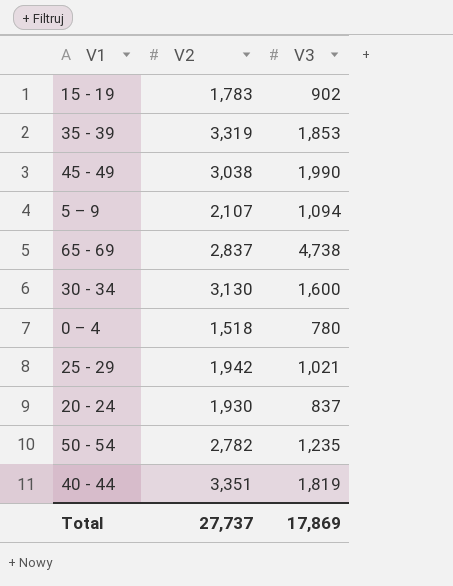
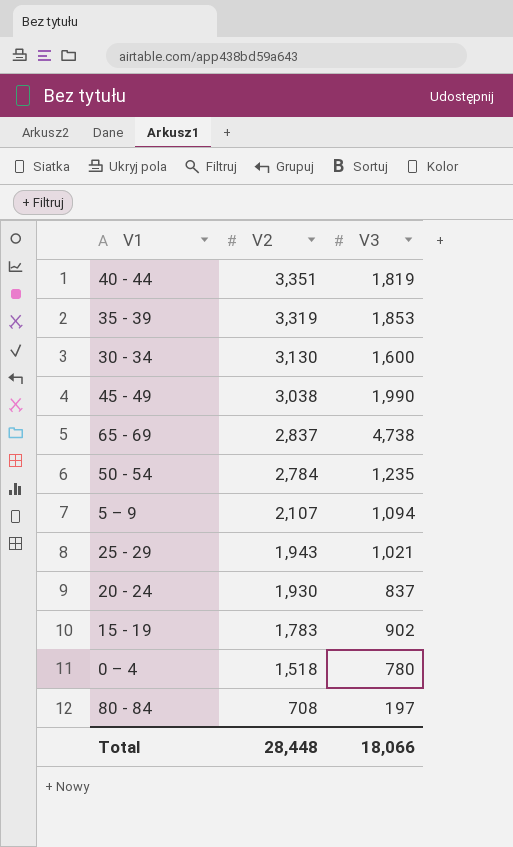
row order: none -> V2 descending
50 - 54 | V2: 2,782 -> 2,784
25 - 29 | V2: 1,942 -> 1,943
row 80 - 84: none -> 708 | 197
Total | V2: 27,737 -> 28,448
Total | V3: 17,869 -> 18,066

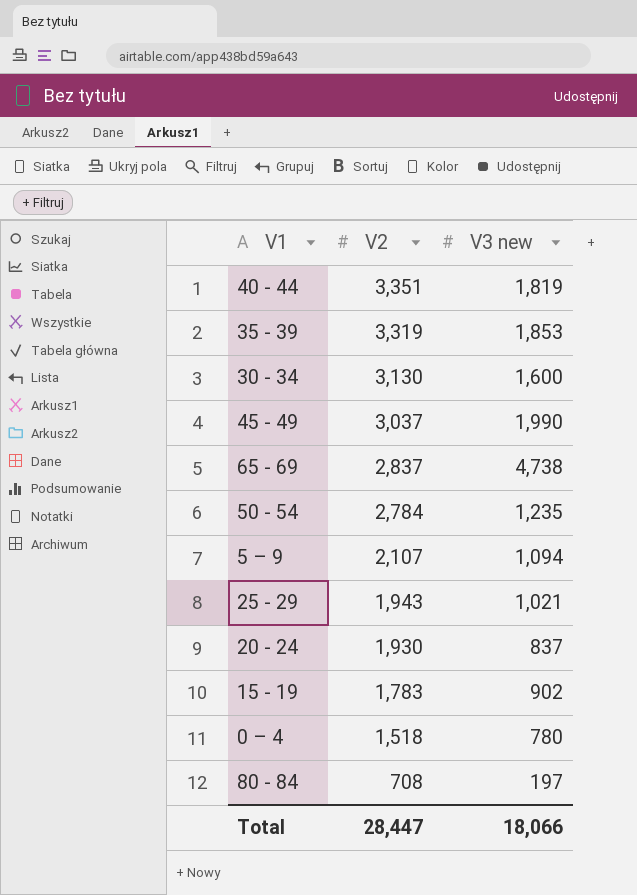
column name: V3 -> V3 new
45 - 49 | V2: 3,038 -> 3,037
Total | V2: 28,448 -> 28,447

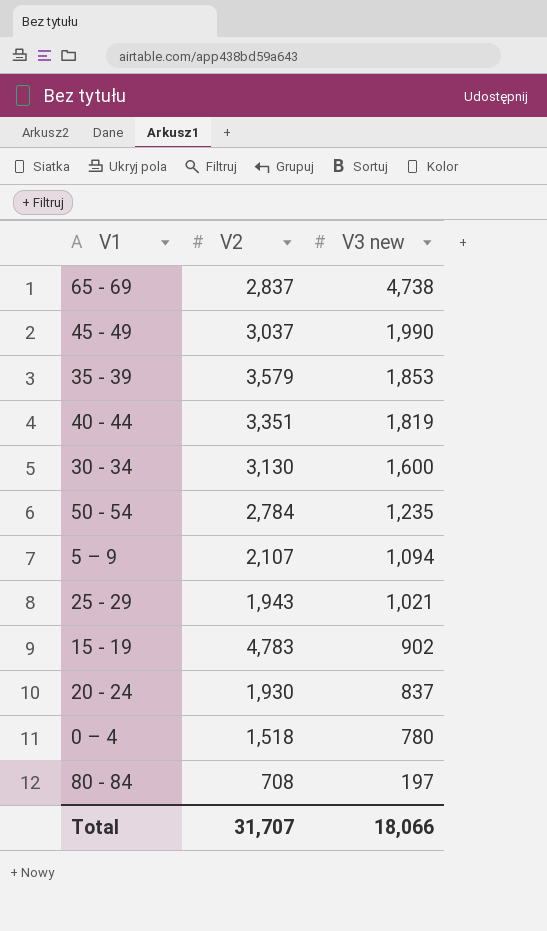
row order: V2 descending -> V3 new descending
35 - 39 | V2: 3,319 -> 3,579
15 - 19 | V2: 1,783 -> 4,783
Total | V2: 28,447 -> 31,707

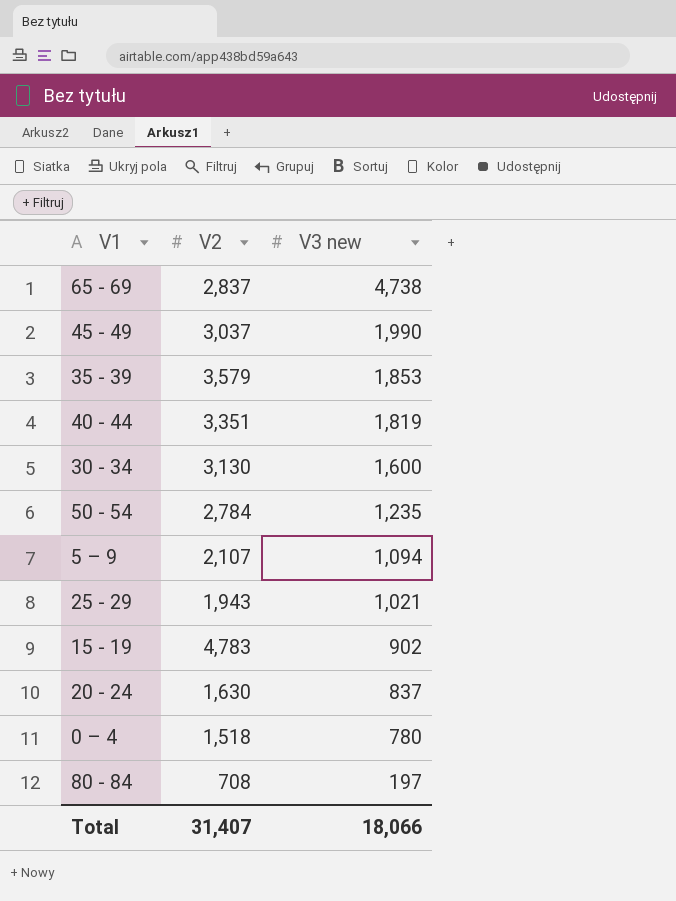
20 - 24 | V2: 1,930 -> 1,630
Total | V2: 31,707 -> 31,407

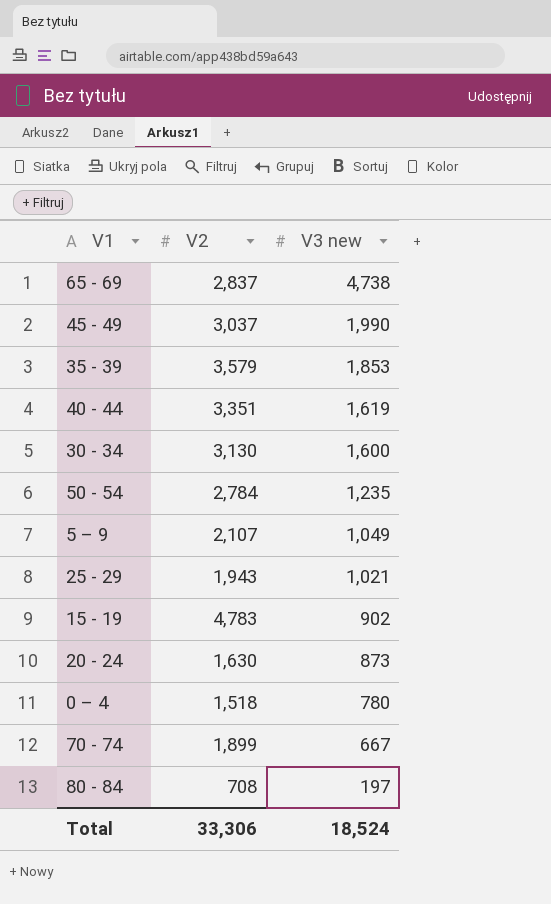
40 - 44 | V3 new: 1,819 -> 1,619
5 – 9 | V3 new: 1,094 -> 1,049
20 - 24 | V3 new: 837 -> 873
row 70 - 74: none -> 1,899 | 667
Total | V2: 31,407 -> 33,306
Total | V3 new: 18,066 -> 18,524

